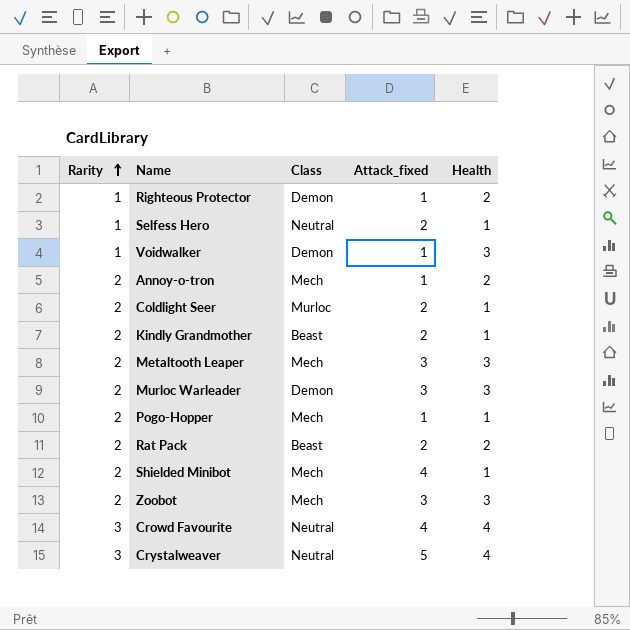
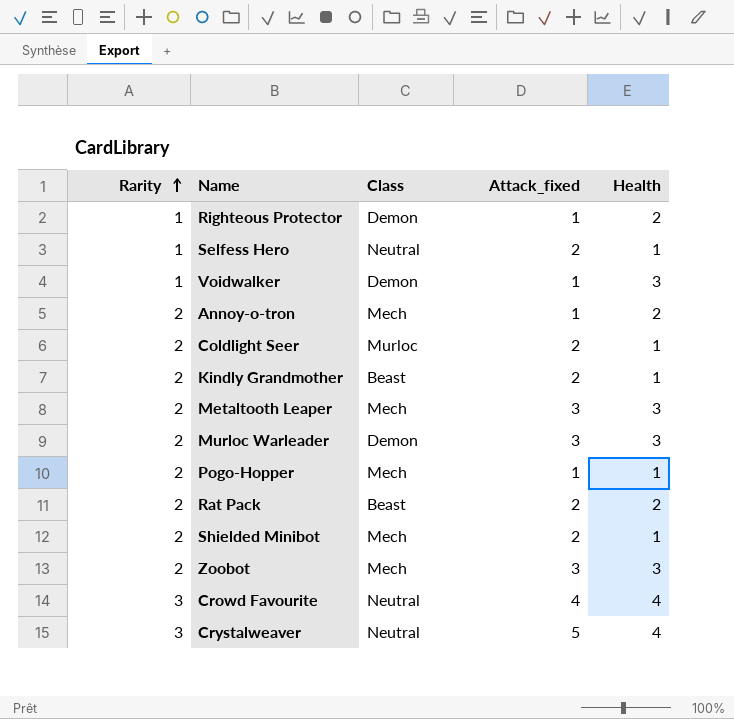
Shielded Minibot | Attack_fixed: 4 -> 2

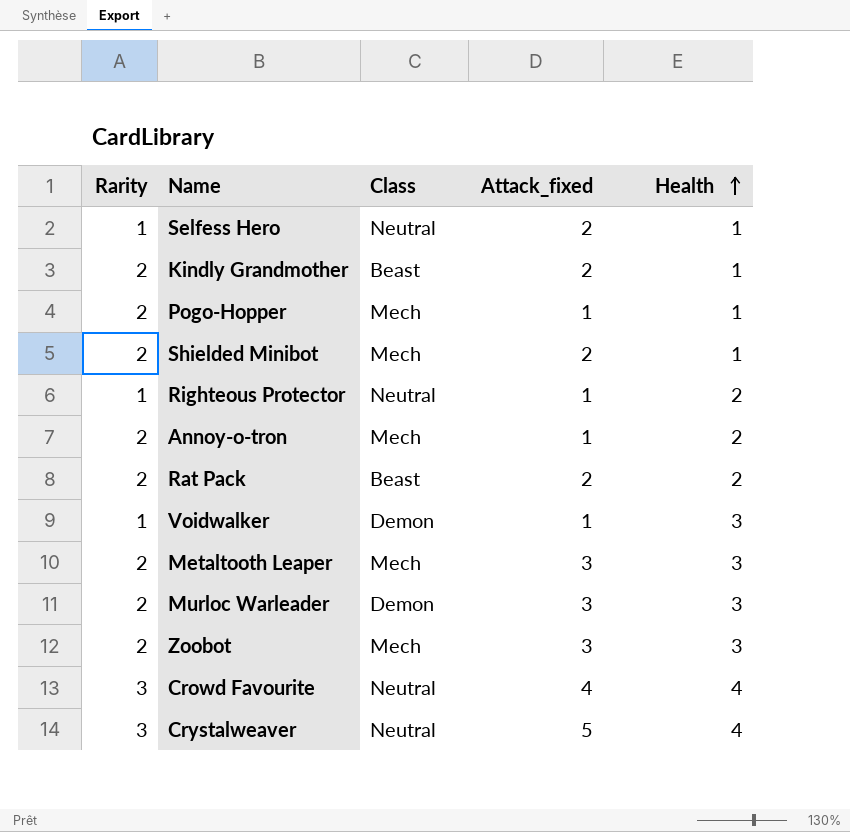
row order: Rarity ascending -> Health ascending
row Coldlight Seer: 2 | Murloc | 2 | 1 -> none
Righteous Protector | Class: Demon -> Neutral

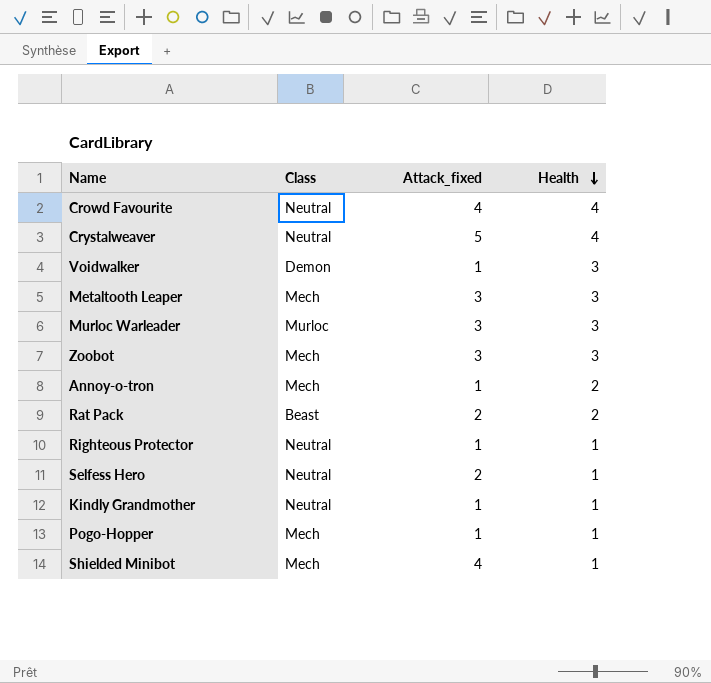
row order: Health ascending -> Health descending
column Rarity | position: 1 -> none
Murloc Warleader | Class: Demon -> Murloc
Righteous Protector | Health: 2 -> 1
Kindly Grandmother | Class: Beast -> Neutral
Kindly Grandmother | Attack_fixed: 2 -> 1
Shielded Minibot | Attack_fixed: 2 -> 4

